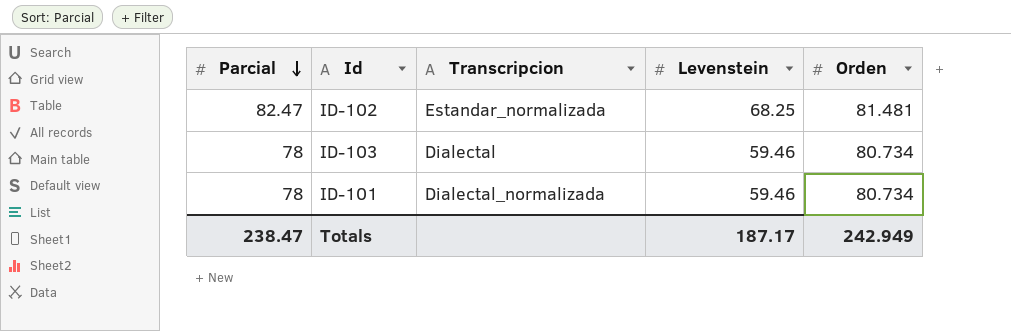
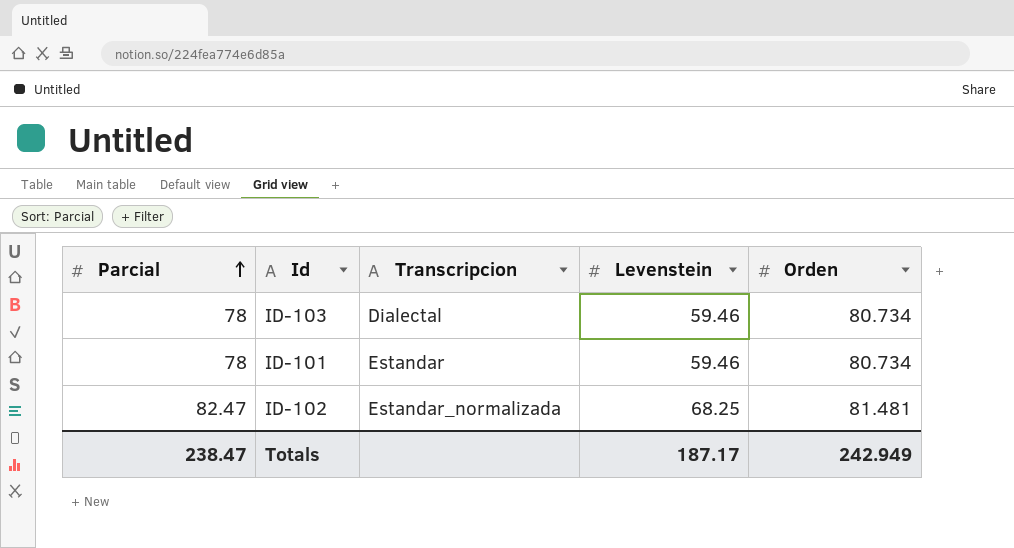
row order: Parcial descending -> Parcial ascending
ID-101 | Transcripcion: Dialectal_normalizada -> Estandar

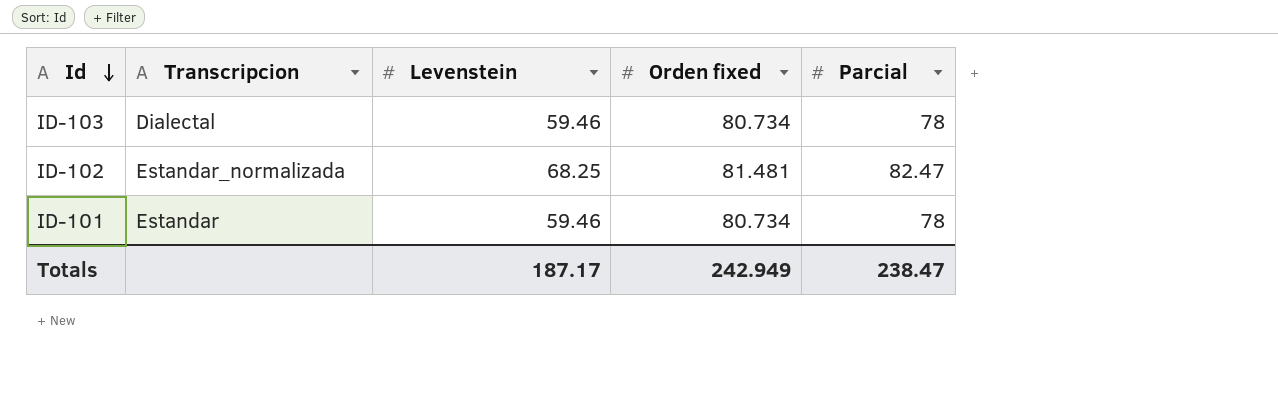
row order: Parcial ascending -> Id descending
column name: Orden -> Orden fixed
column Parcial | position: 1 -> 5

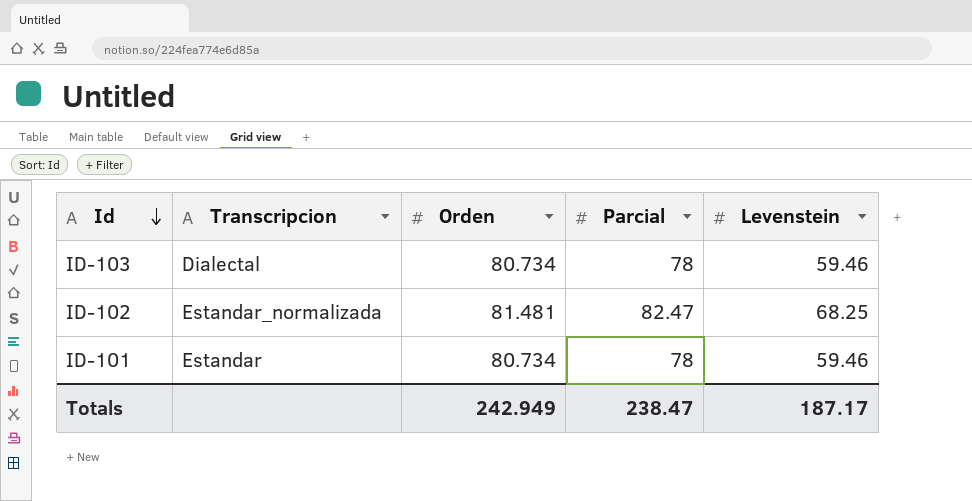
column name: Orden fixed -> Orden
column Levenstein | position: 3 -> 5

